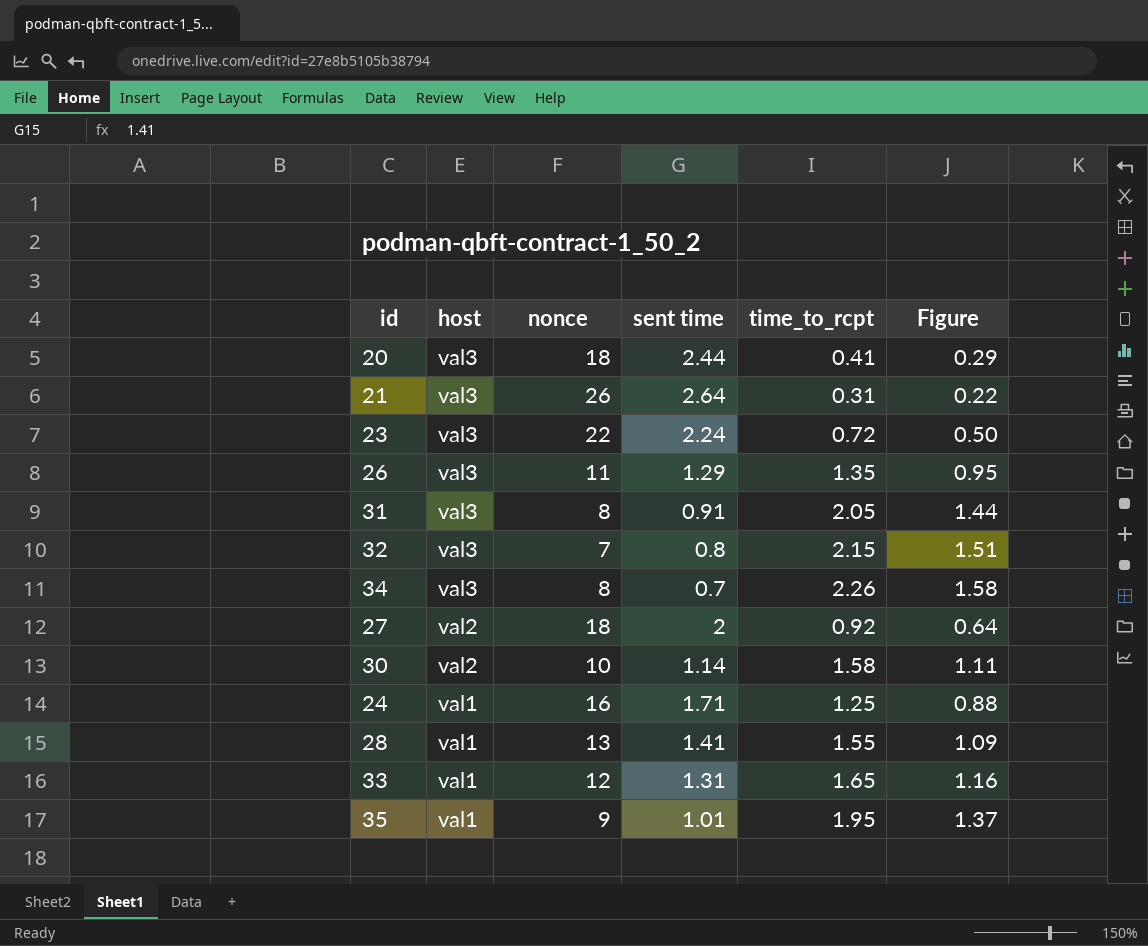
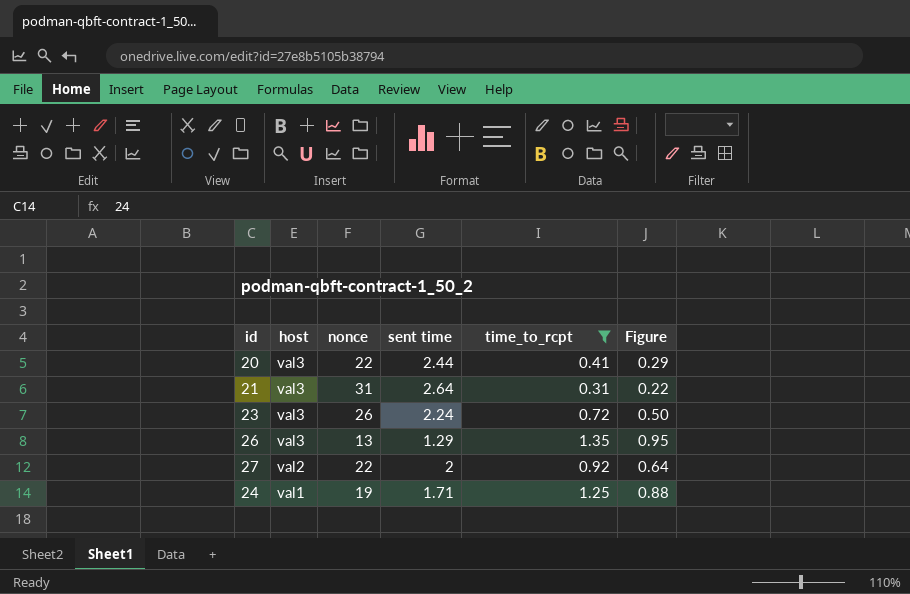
filter: none -> time_to_rcpt <= 1.35
20 | nonce: 18 -> 22
21 | nonce: 26 -> 31
23 | nonce: 22 -> 26
26 | nonce: 11 -> 13
27 | nonce: 18 -> 22
24 | nonce: 16 -> 19

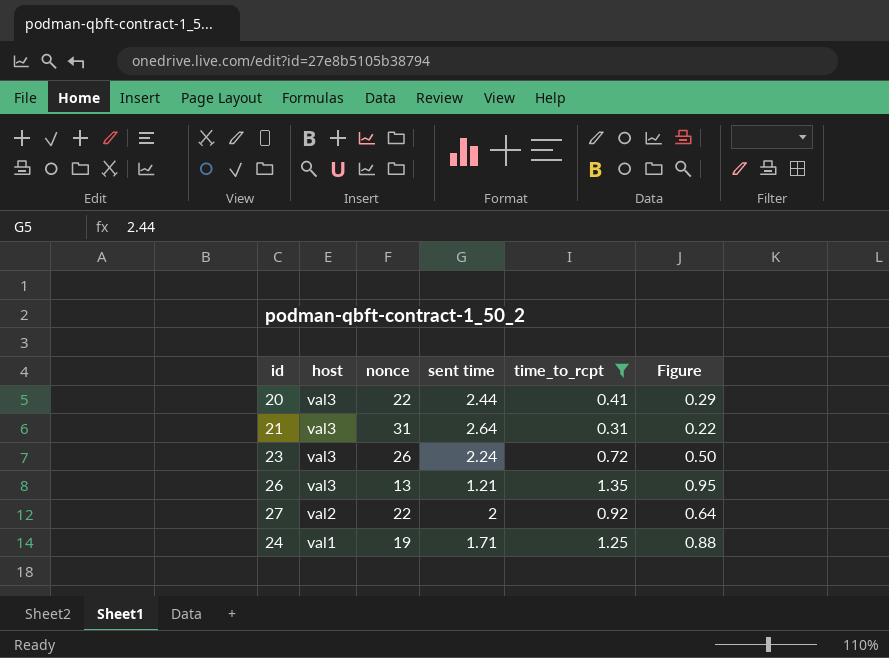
26 | sent time: 1.29 -> 1.21

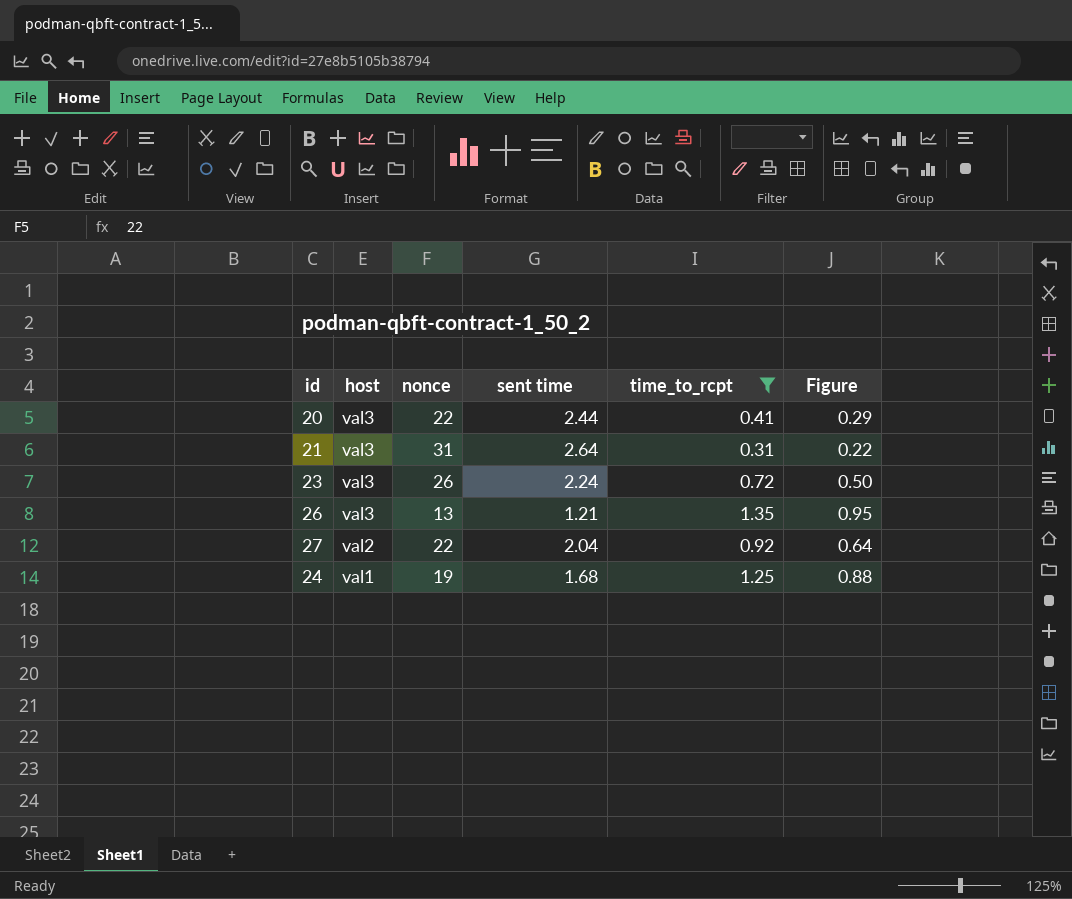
27 | sent time: 2 -> 2.04
24 | sent time: 1.71 -> 1.68

